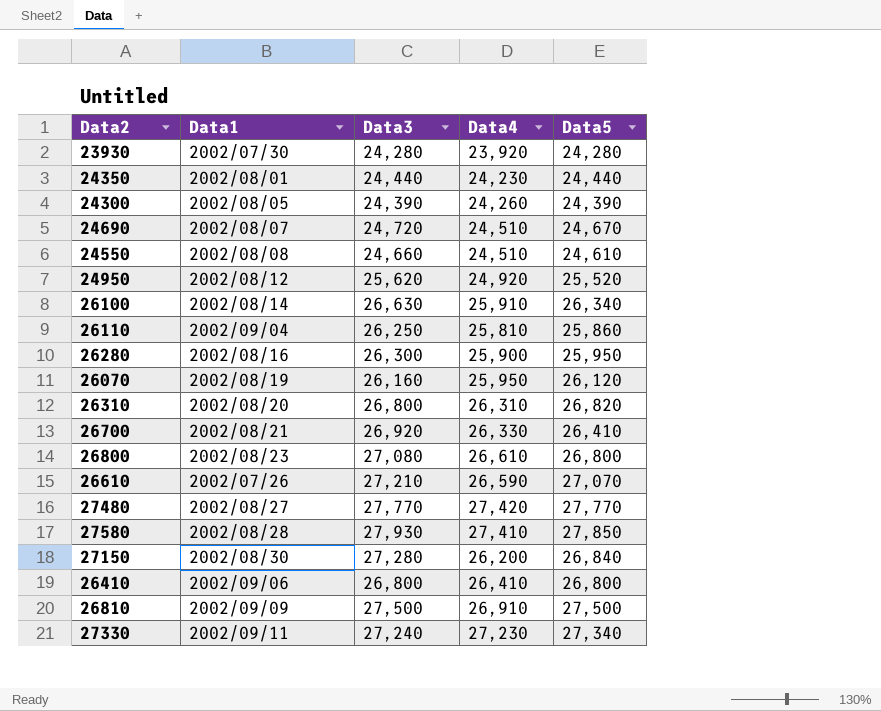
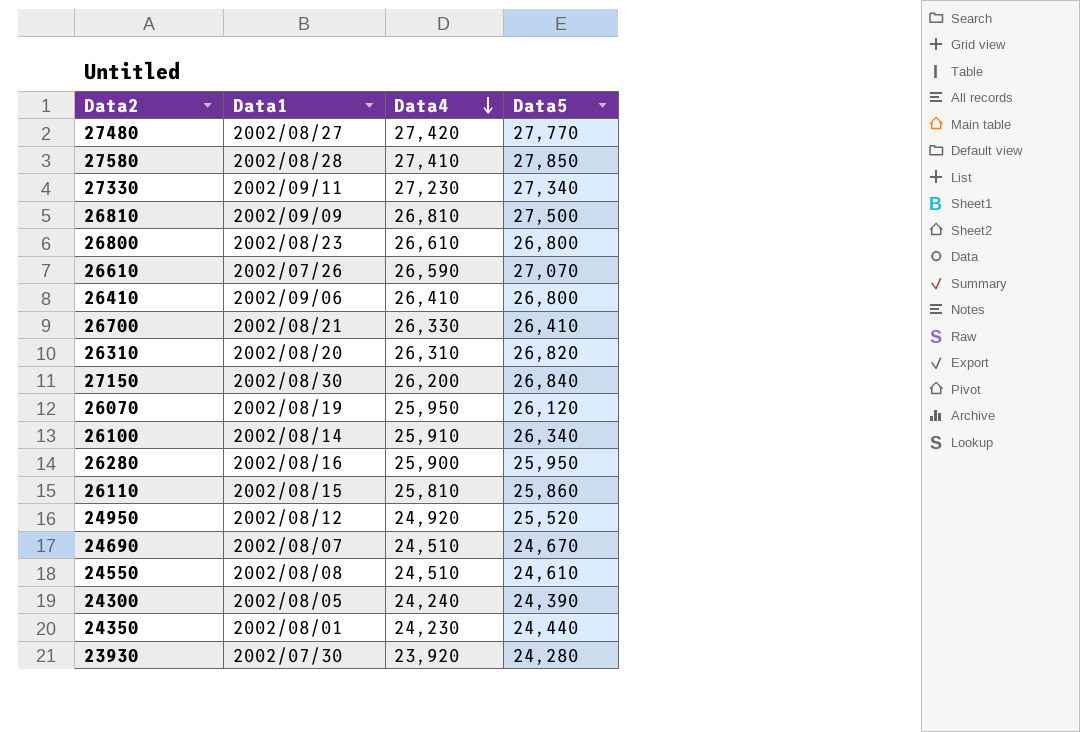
row order: none -> Data4 descending
column Data3 | position: 3 -> none
26810 | Data4: 26,910 -> 26,810
26110 | Data1: 2002/09/04 -> 2002/08/15
24300 | Data4: 24,260 -> 24,240

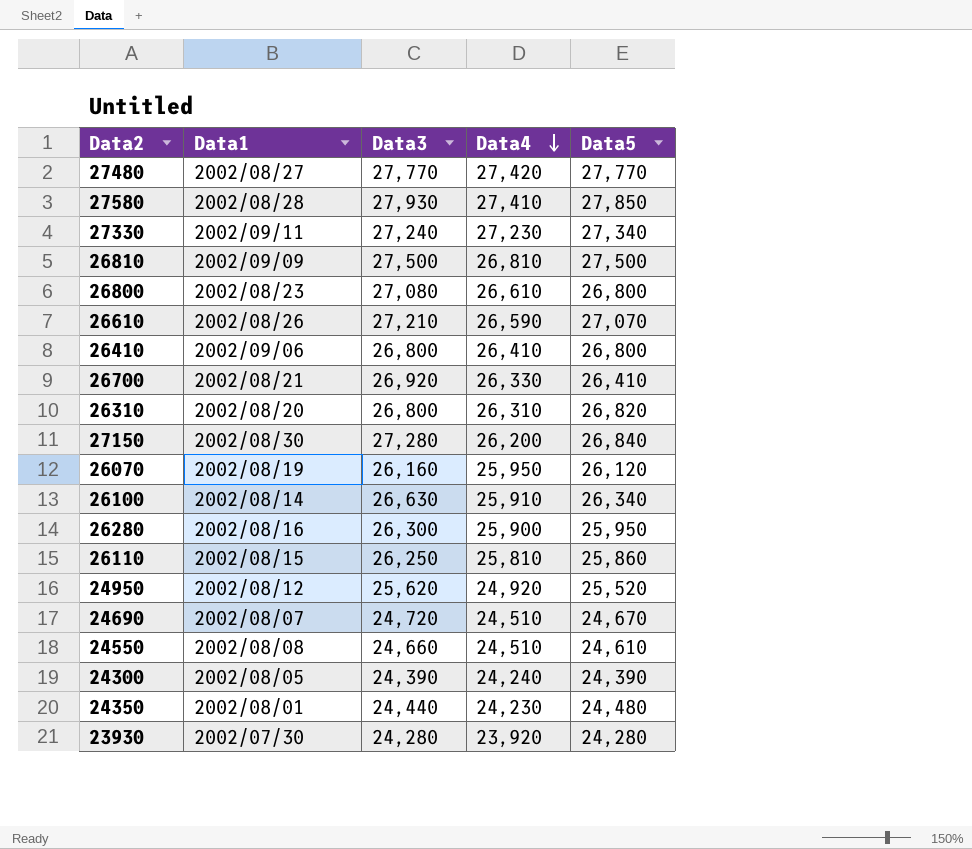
column Data3 | position: none -> 3
26610 | Data1: 2002/07/26 -> 2002/08/26
24350 | Data5: 24,440 -> 24,480

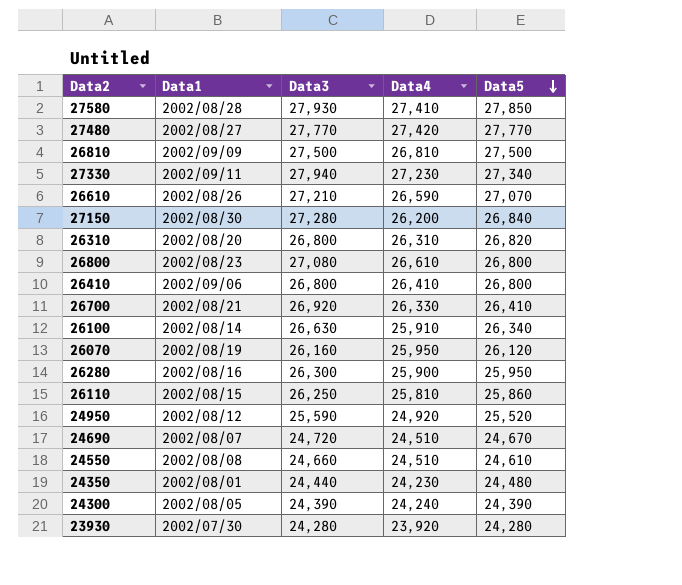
row order: Data4 descending -> Data5 descending
27330 | Data3: 27,240 -> 27,940
24950 | Data3: 25,620 -> 25,590

